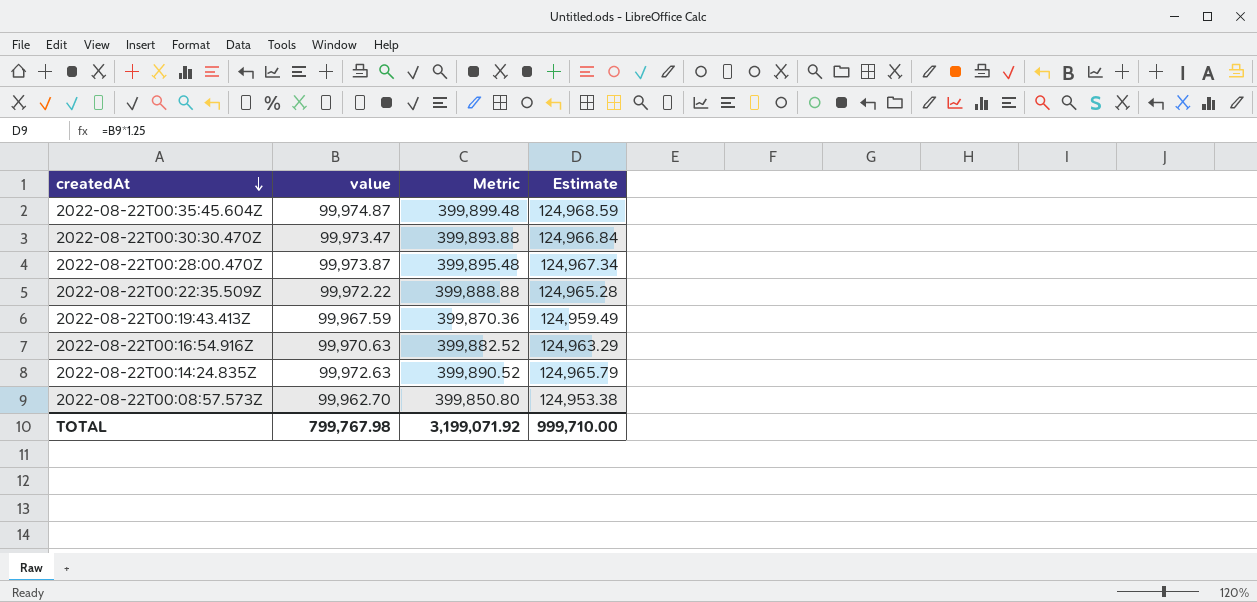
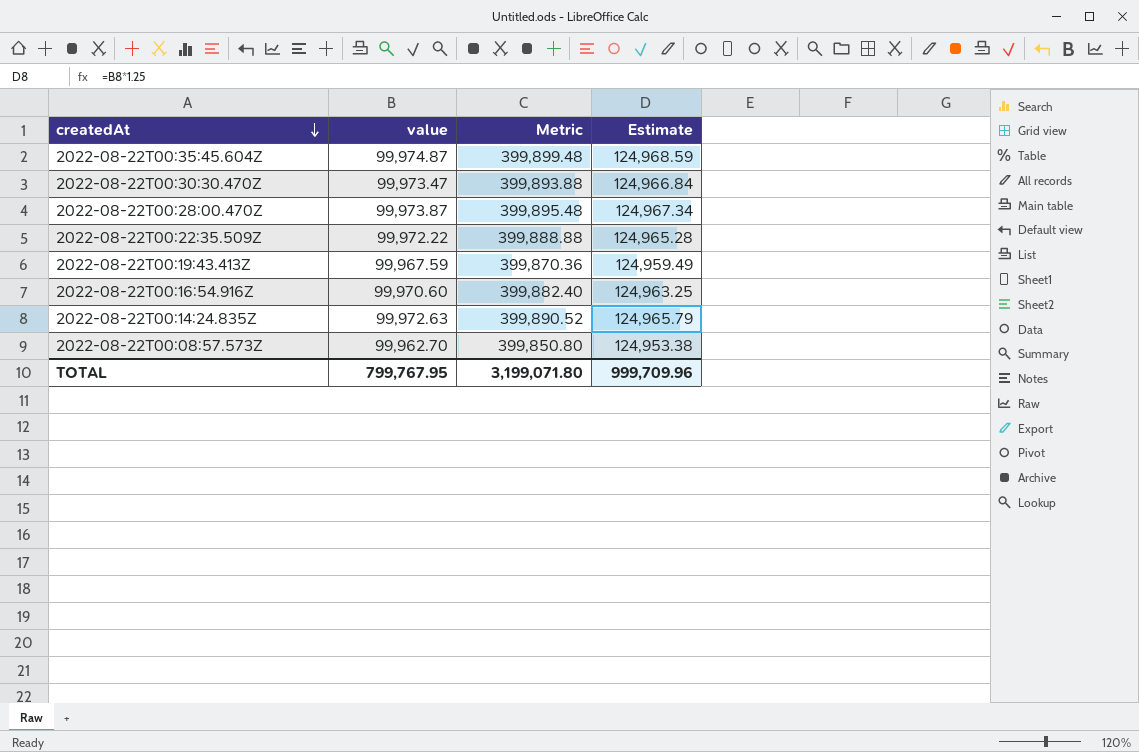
2022-08-22T00:16:54.916Z | value: 99,970.63 -> 99,970.60
2022-08-22T00:16:54.916Z | Metric: 399,882.52 -> 399,882.40
2022-08-22T00:16:54.916Z | Estimate: 124,963.29 -> 124,963.25
TOTAL | value: 799,767.98 -> 799,767.95
TOTAL | Metric: 3,199,071.92 -> 3,199,071.80
TOTAL | Estimate: 999,710.00 -> 999,709.96

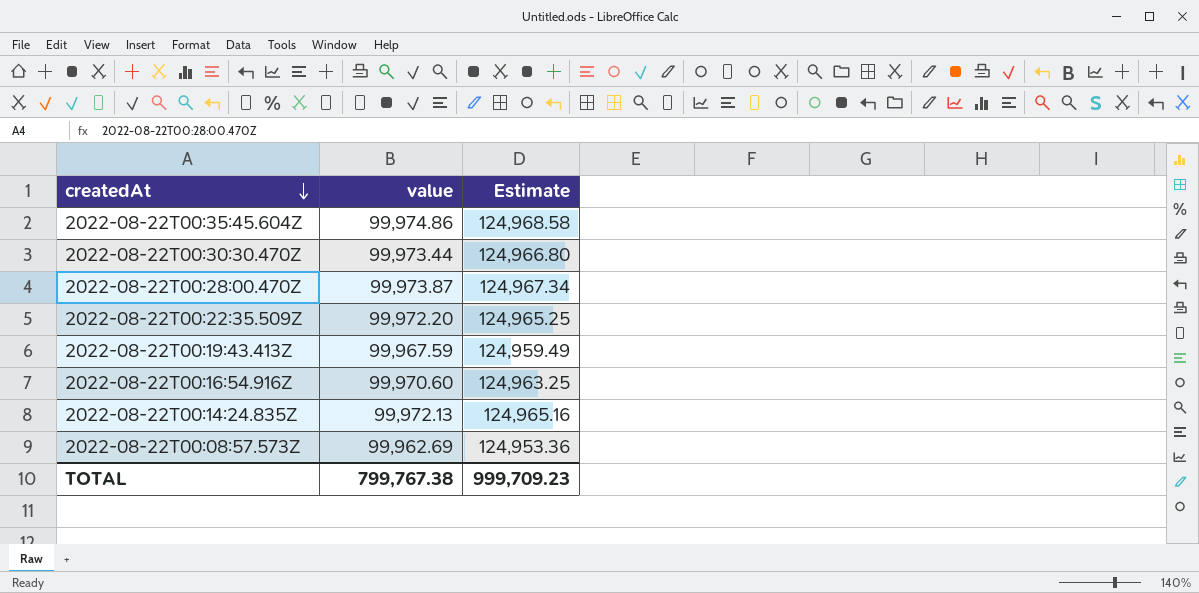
column Metric | formula: [value] * 4 -> none
2022-08-22T00:35:45.604Z | value: 99,974.87 -> 99,974.86
2022-08-22T00:35:45.604Z | Estimate: 124,968.59 -> 124,968.58
2022-08-22T00:30:30.470Z | value: 99,973.47 -> 99,973.44
2022-08-22T00:30:30.470Z | Estimate: 124,966.84 -> 124,966.80
2022-08-22T00:22:35.509Z | value: 99,972.22 -> 99,972.20
2022-08-22T00:22:35.509Z | Estimate: 124,965.28 -> 124,965.25
2022-08-22T00:14:24.835Z | value: 99,972.63 -> 99,972.13
2022-08-22T00:14:24.835Z | Estimate: 124,965.79 -> 124,965.16
2022-08-22T00:08:57.573Z | value: 99,962.70 -> 99,962.69
2022-08-22T00:08:57.573Z | Estimate: 124,953.38 -> 124,953.36
TOTAL | value: 799,767.95 -> 799,767.38
TOTAL | Estimate: 999,709.96 -> 999,709.23

